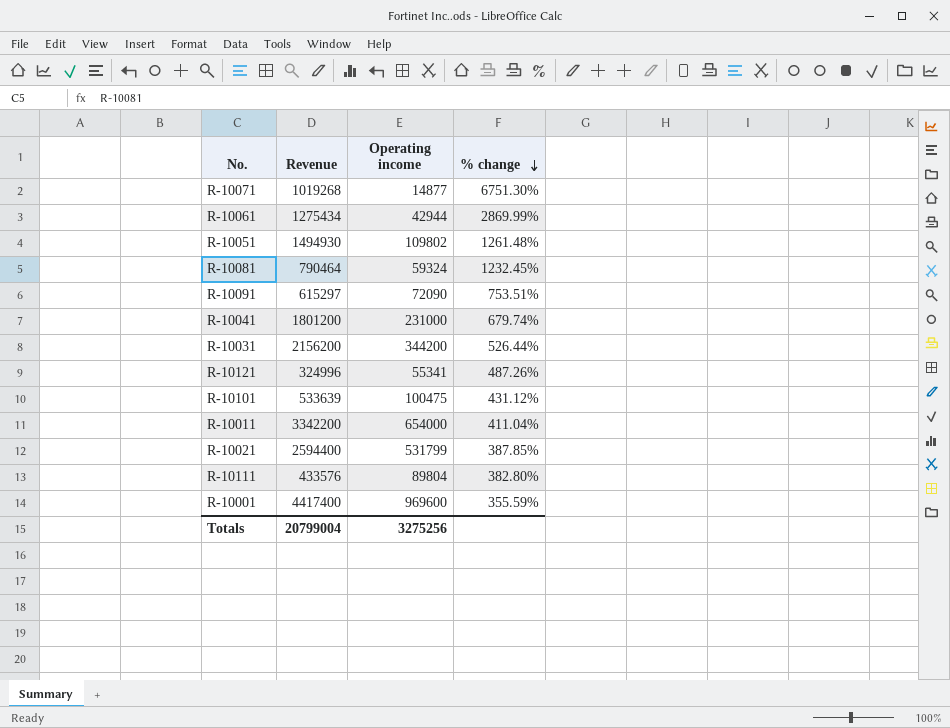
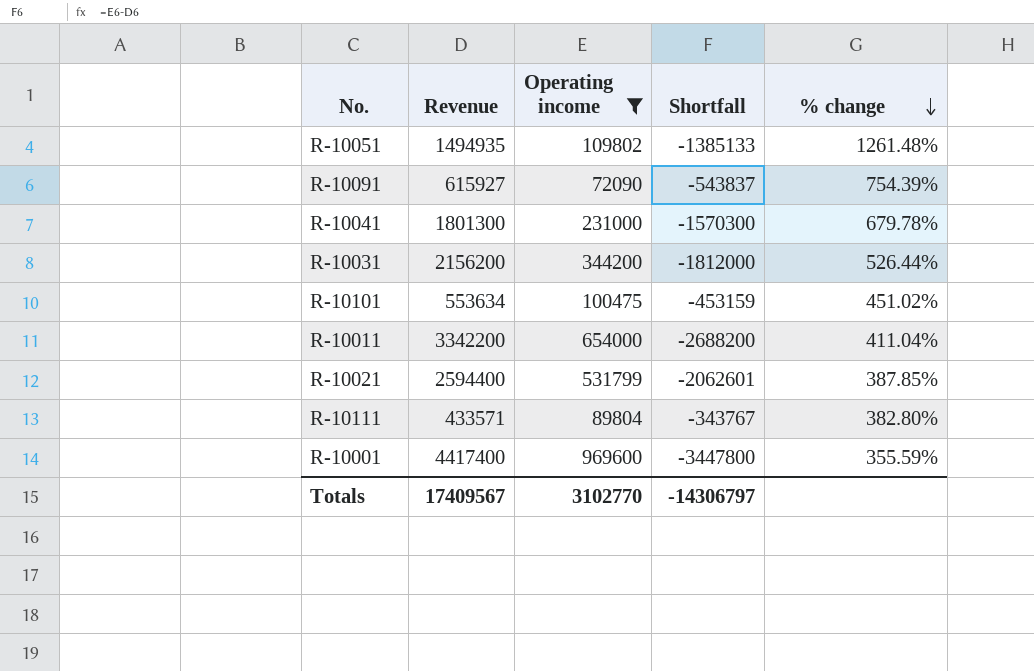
filter: none -> Operating income >= 72090
column Shortfall | formula: none -> [Operating income] - [Revenue]
R-10051 | Revenue: 1494930 -> 1494935
R-10091 | Revenue: 615297 -> 615927
R-10091 | % change: 753.51% -> 754.39%
R-10041 | Revenue: 1801200 -> 1801300
R-10041 | % change: 679.74% -> 679.78%
R-10101 | Revenue: 533639 -> 553634
R-10101 | % change: 431.12% -> 451.02%
R-10111 | Revenue: 433576 -> 433571
Totals | Revenue: 20799004 -> 17409567
Totals | Operating income: 3275256 -> 3102770

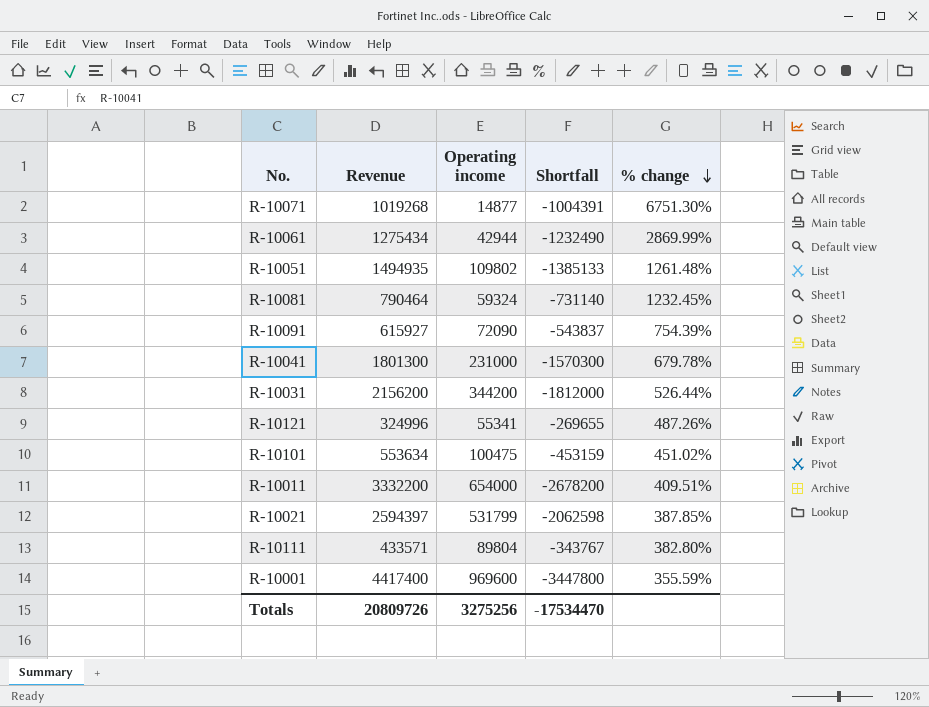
filter: Operating income >= 72090 -> none
R-10011 | Revenue: 3342200 -> 3332200
R-10011 | Shortfall: -2688200 -> -2678200
R-10011 | % change: 411.04% -> 409.51%
R-10021 | Revenue: 2594400 -> 2594397
R-10021 | Shortfall: -2062601 -> -2062598
Totals | Revenue: 17409567 -> 20809726
Totals | Operating income: 3102770 -> 3275256
Totals | Shortfall: -14306797 -> -17534470

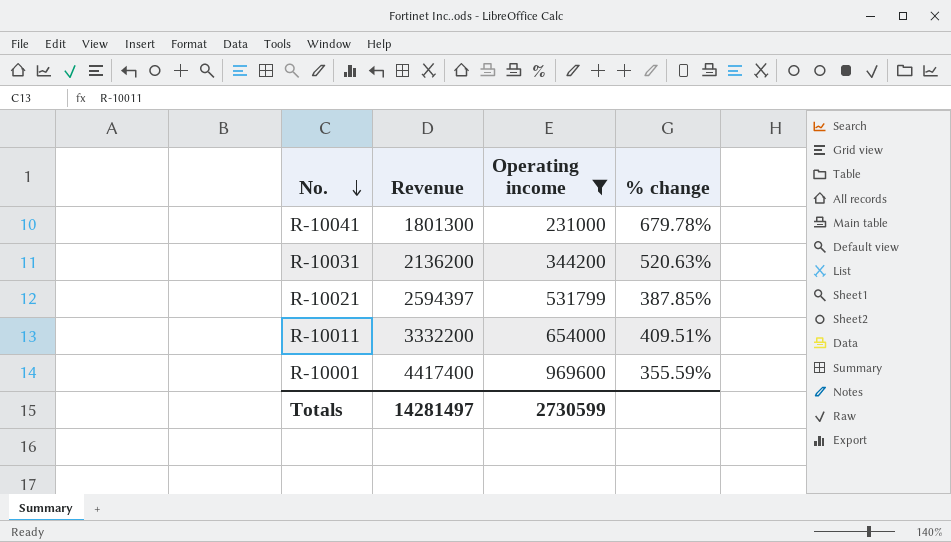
filter: none -> Operating income >= 231000
row order: % change descending -> No. descending
column Shortfall | formula: [Operating income] - [Revenue] -> none
R-10031 | Revenue: 2156200 -> 2136200
R-10031 | % change: 526.44% -> 520.63%
Totals | Revenue: 20809726 -> 14281497
Totals | Operating income: 3275256 -> 2730599

